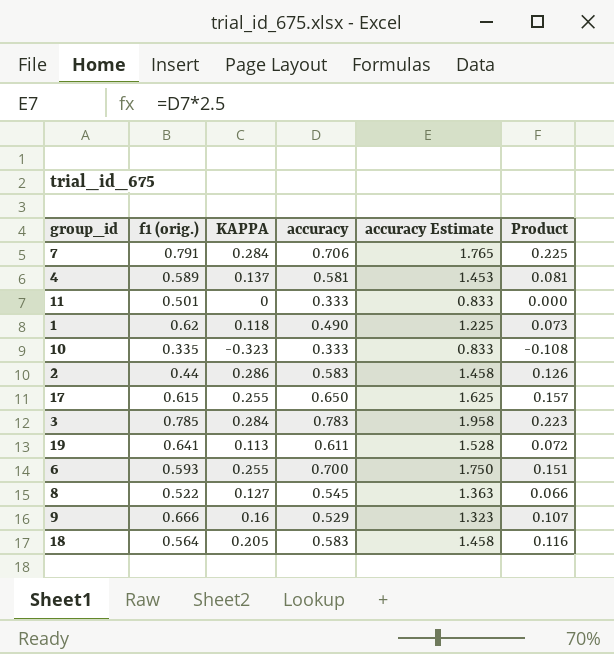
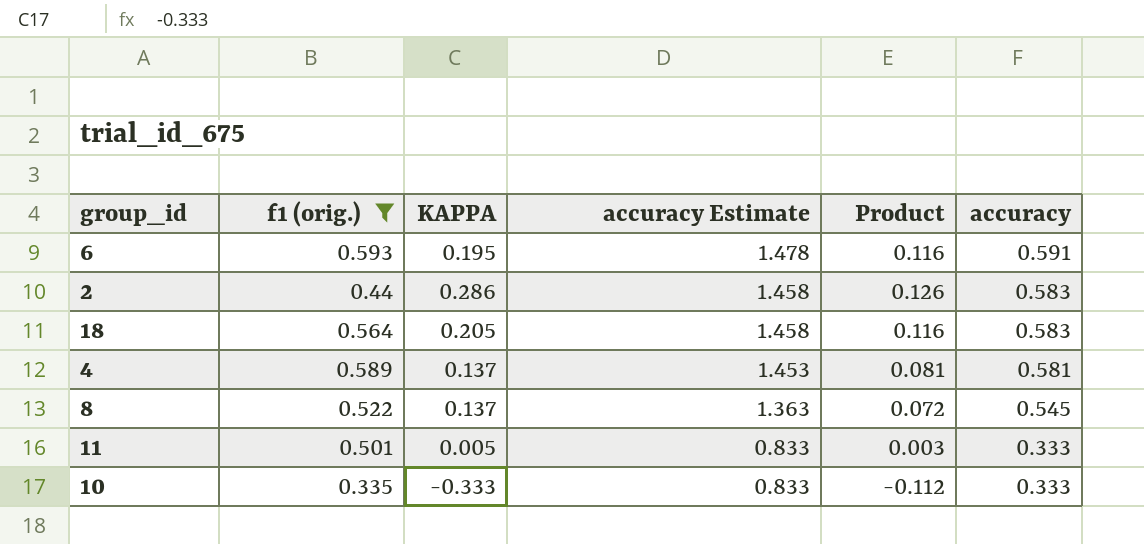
filter: none -> f1 (orig.) <= 0.593
row order: none -> accuracy Estimate descending
column accuracy | position: 4 -> 6
6 | KAPPA: 0.255 -> 0.195
6 | accuracy Estimate: 1.750 -> 1.478
6 | Product: 0.151 -> 0.116
6 | accuracy: 0.700 -> 0.591
8 | KAPPA: 0.127 -> 0.137
8 | Product: 0.066 -> 0.072
11 | KAPPA: 0 -> 0.005
11 | Product: 0.000 -> 0.003
10 | KAPPA: -0.323 -> -0.333
10 | Product: -0.108 -> -0.112

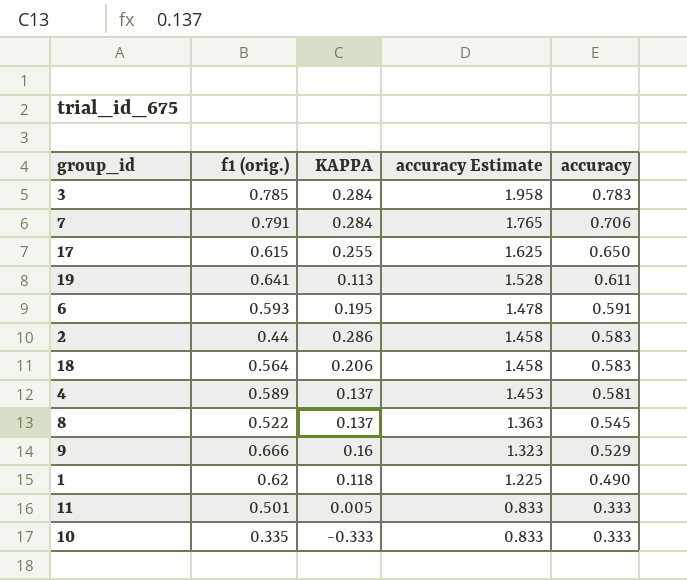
filter: f1 (orig.) <= 0.593 -> none
column Product | formula: [f1 (orig.)] * [KAPPA] -> none
18 | KAPPA: 0.205 -> 0.206

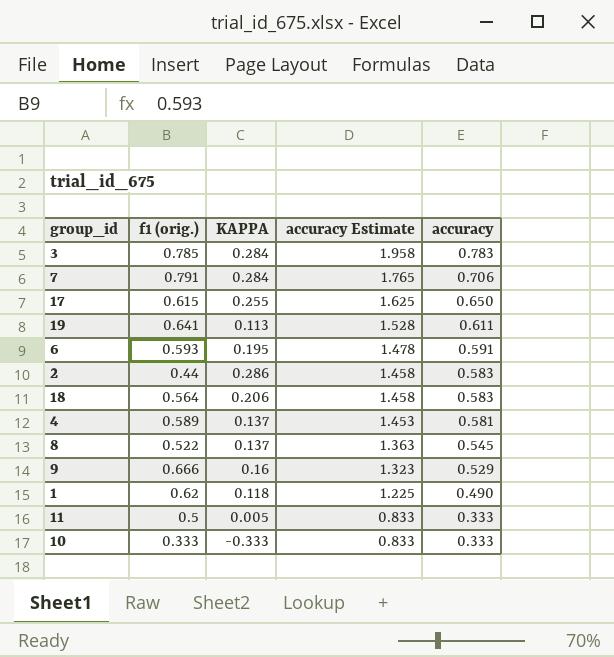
11 | f1 (orig.): 0.501 -> 0.5
10 | f1 (orig.): 0.335 -> 0.333

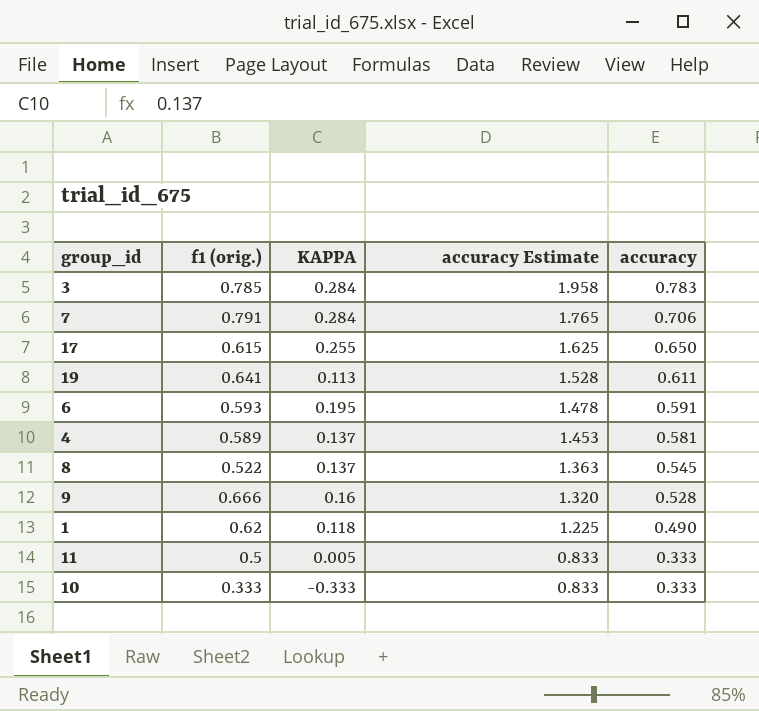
row 2: 0.44 | 0.286 | 1.458 | 0.583 -> none
row 18: 0.564 | 0.206 | 1.458 | 0.583 -> none
9 | accuracy Estimate: 1.323 -> 1.320
9 | accuracy: 0.529 -> 0.528

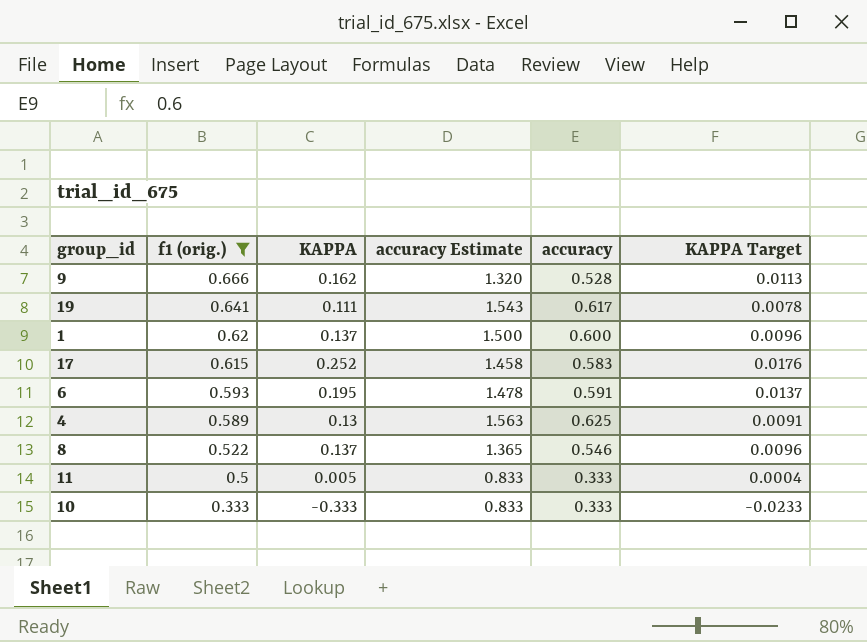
filter: none -> f1 (orig.) <= 0.666
row order: accuracy Estimate descending -> f1 (orig.) descending
column KAPPA Target | formula: none -> [KAPPA] * 0.07
9 | KAPPA: 0.16 -> 0.162
19 | KAPPA: 0.113 -> 0.111
19 | accuracy Estimate: 1.528 -> 1.543
19 | accuracy: 0.611 -> 0.617
1 | KAPPA: 0.118 -> 0.137
1 | accuracy Estimate: 1.225 -> 1.500
1 | accuracy: 0.490 -> 0.600
17 | KAPPA: 0.255 -> 0.252
17 | accuracy Estimate: 1.625 -> 1.458
17 | accuracy: 0.650 -> 0.583
4 | KAPPA: 0.137 -> 0.13
4 | accuracy Estimate: 1.453 -> 1.563
4 | accuracy: 0.581 -> 0.625
8 | accuracy Estimate: 1.363 -> 1.365
8 | accuracy: 0.545 -> 0.546

